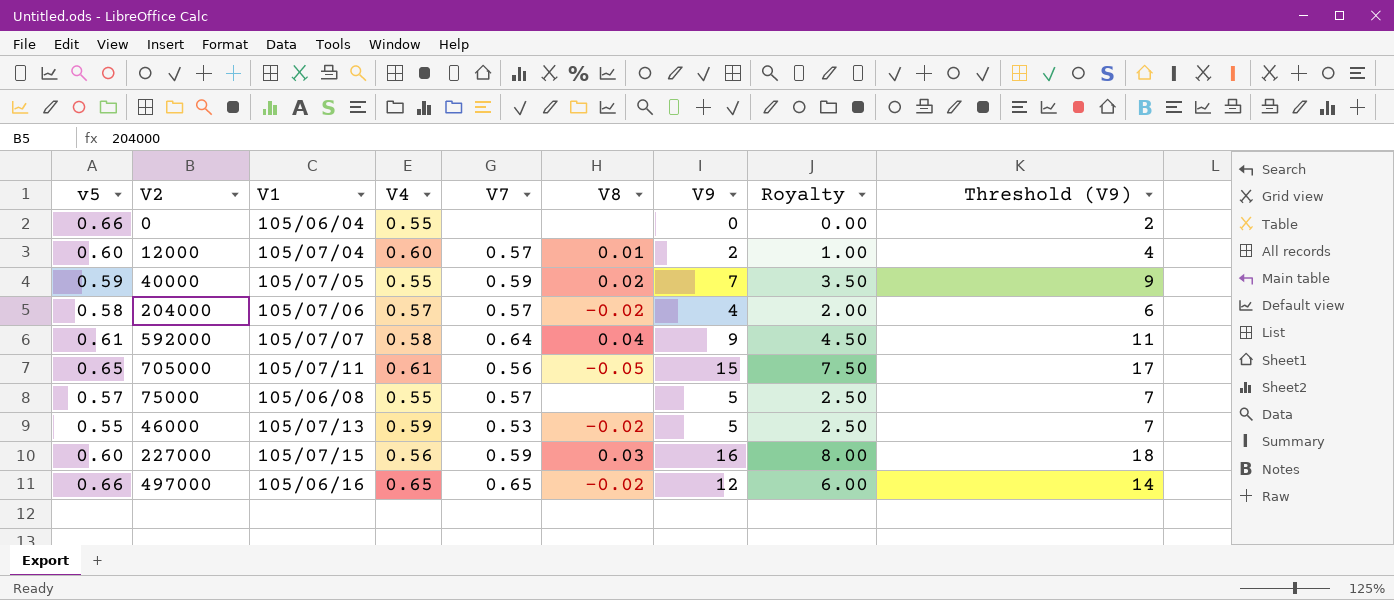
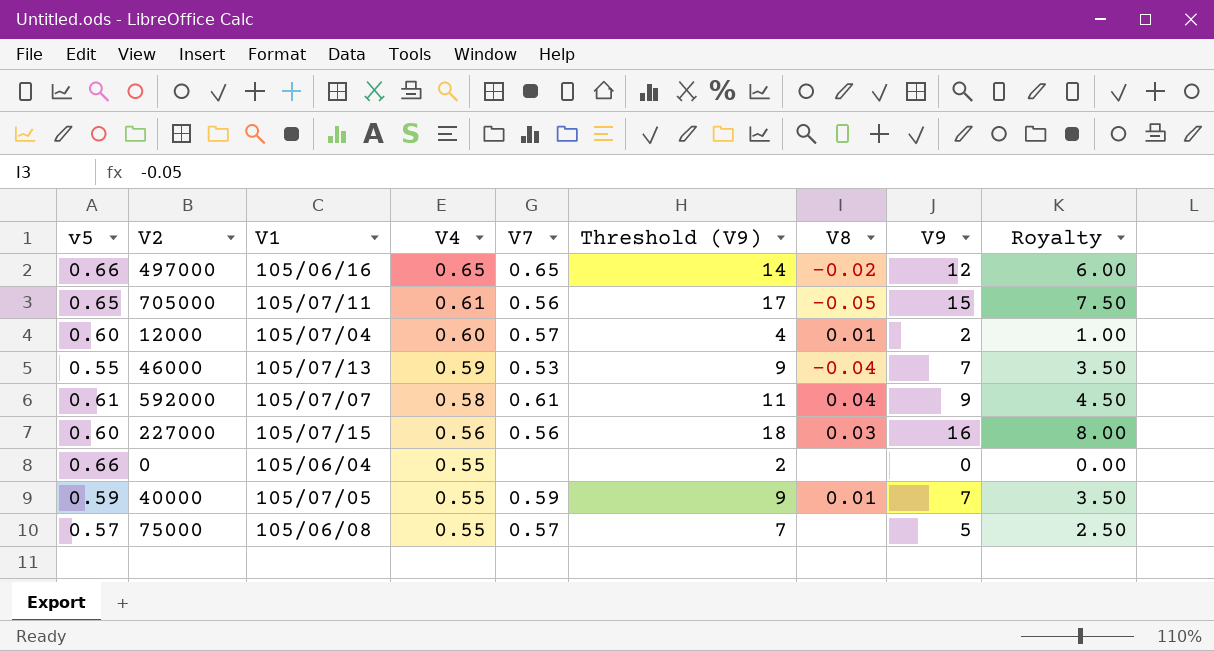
row order: none -> V4 descending
column Threshold (V9) | position: 9 -> 6
row 204000: 0.58 | 105/07/06 | 0.57 | 0.57 | -0.02 | 4 | 2.00 | 6 -> none
46000 | Threshold (V9): 7 -> 9
46000 | V8: -0.02 -> -0.04
46000 | V9: 5 -> 7
46000 | Royalty: 2.50 -> 3.50
592000 | V7: 0.64 -> 0.61
227000 | V7: 0.59 -> 0.56
40000 | V8: 0.02 -> 0.01

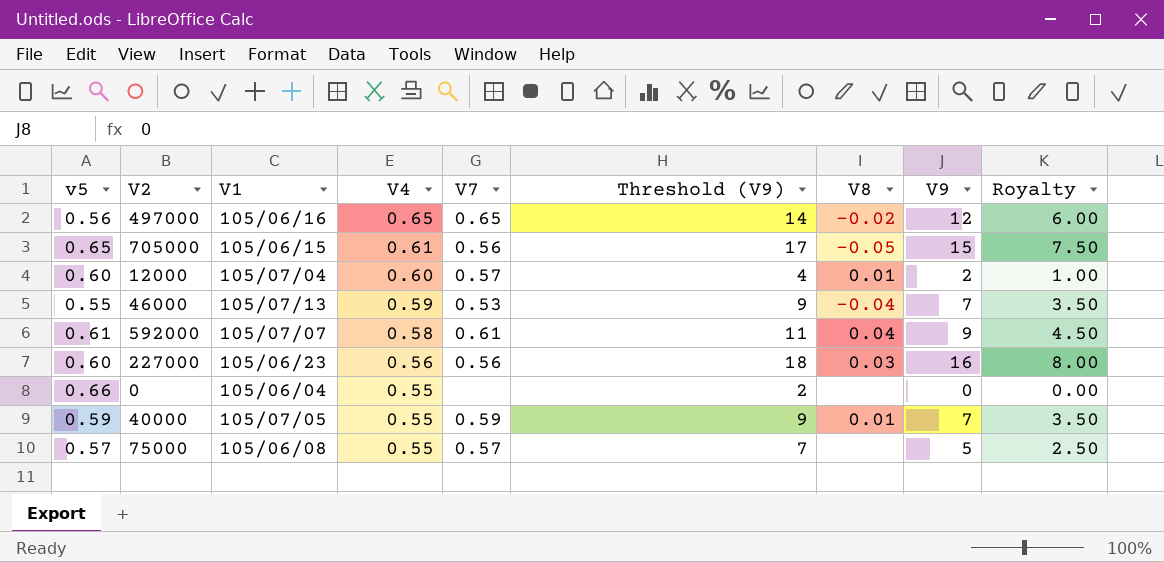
497000 | v5: 0.66 -> 0.56
705000 | V1: 105/07/11 -> 105/06/15
227000 | V1: 105/07/15 -> 105/06/23

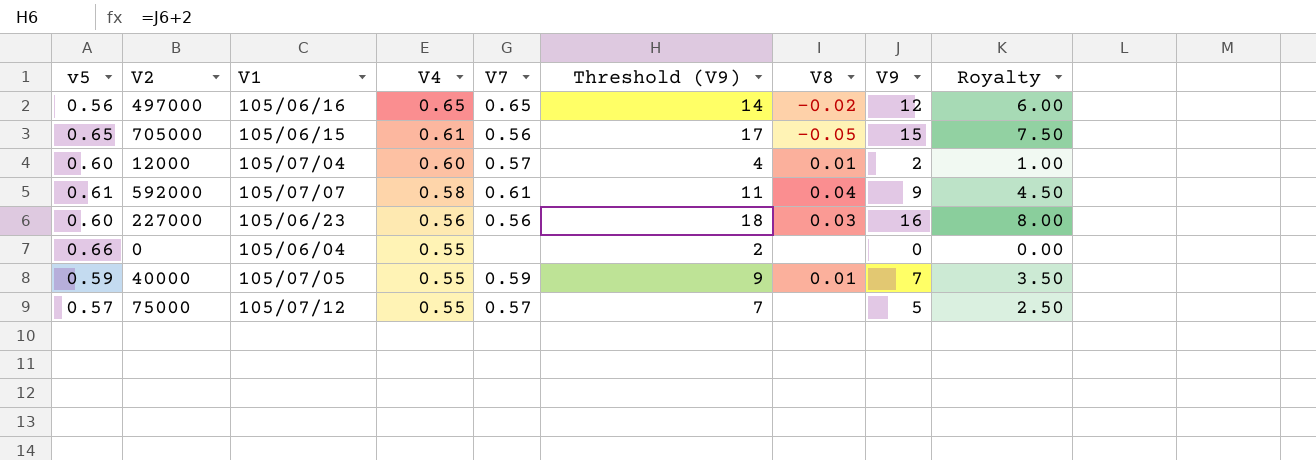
row 46000: 0.55 | 105/07/13 | 0.59 | 0.53 | 9 | -0.04 | 7 | 3.50 -> none
75000 | V1: 105/06/08 -> 105/07/12

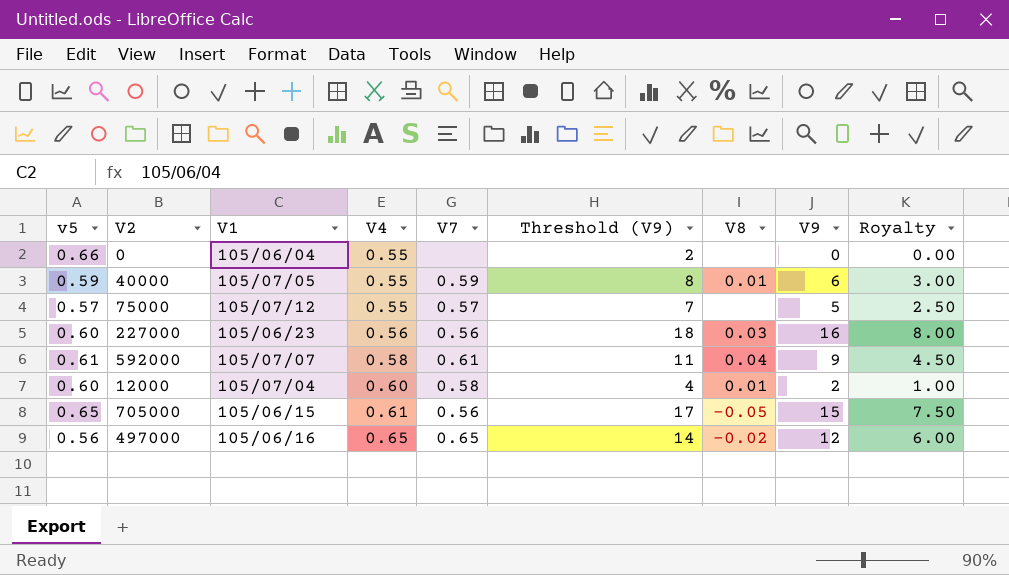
row order: V4 descending -> V4 ascending
40000 | Threshold (V9): 9 -> 8
40000 | V9: 7 -> 6
40000 | Royalty: 3.50 -> 3.00
12000 | V7: 0.57 -> 0.58

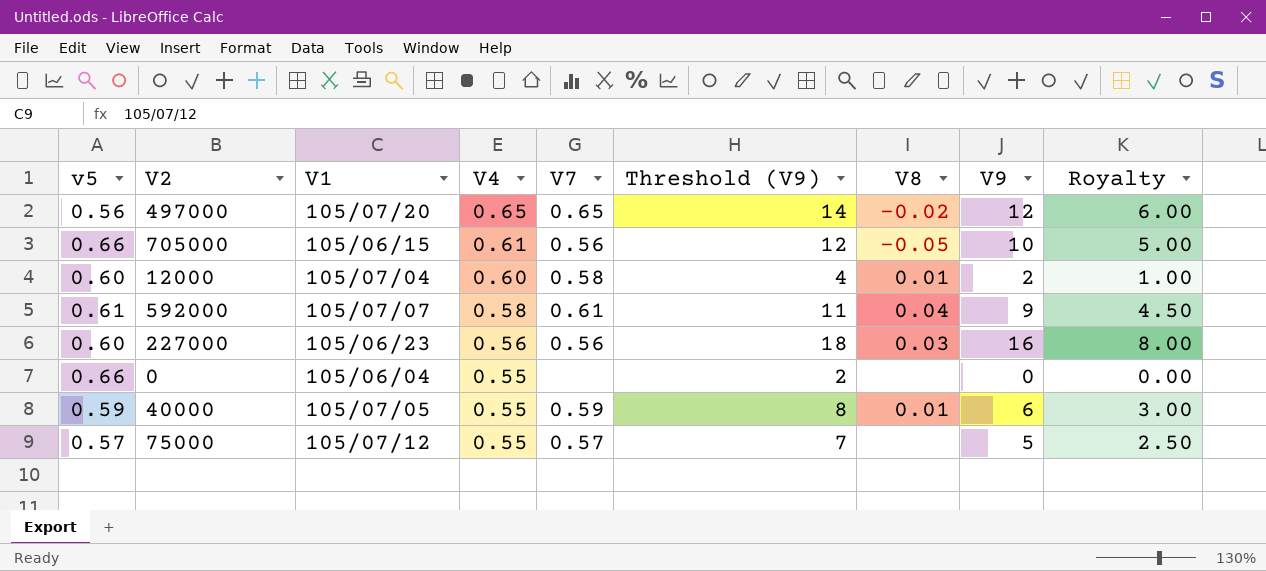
row order: V4 ascending -> V4 descending
497000 | V1: 105/06/16 -> 105/07/20
705000 | v5: 0.65 -> 0.66
705000 | Threshold (V9): 17 -> 12
705000 | V9: 15 -> 10
705000 | Royalty: 7.50 -> 5.00

